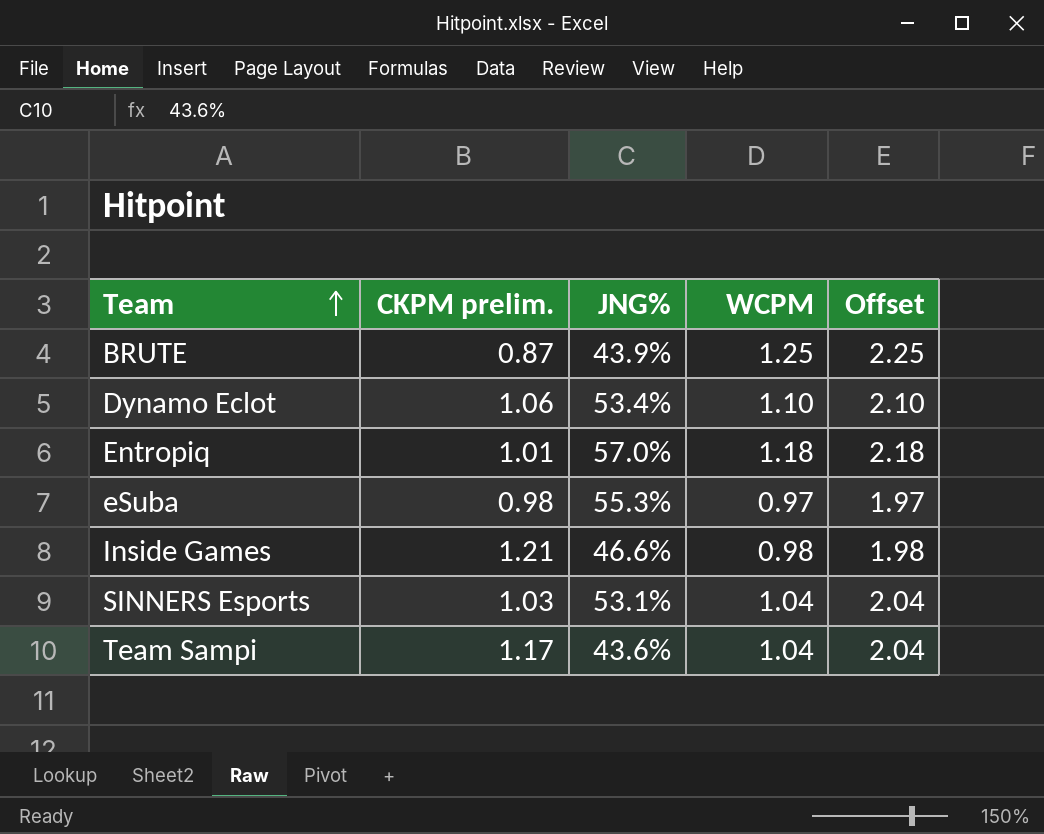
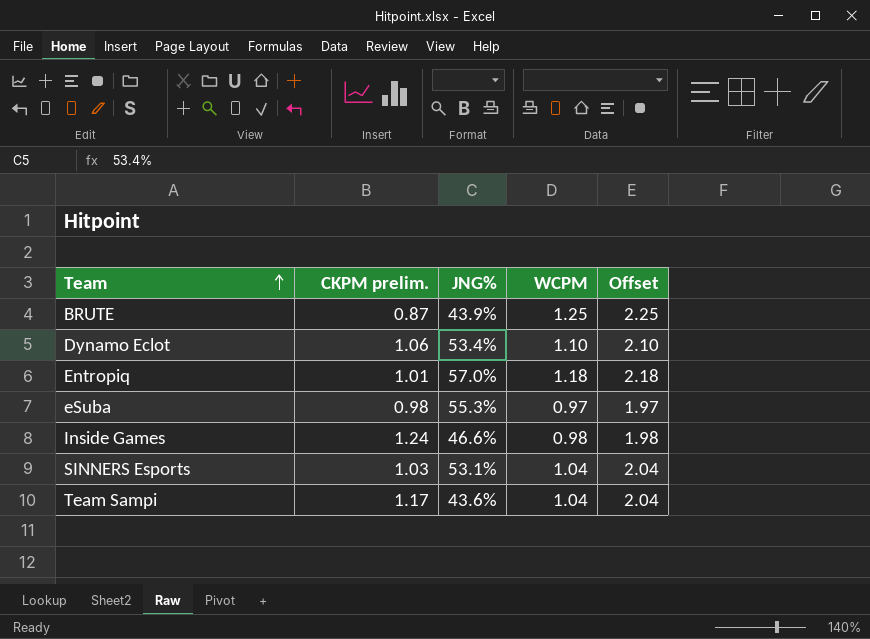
Inside Games | CKPM prelim.: 1.21 -> 1.24

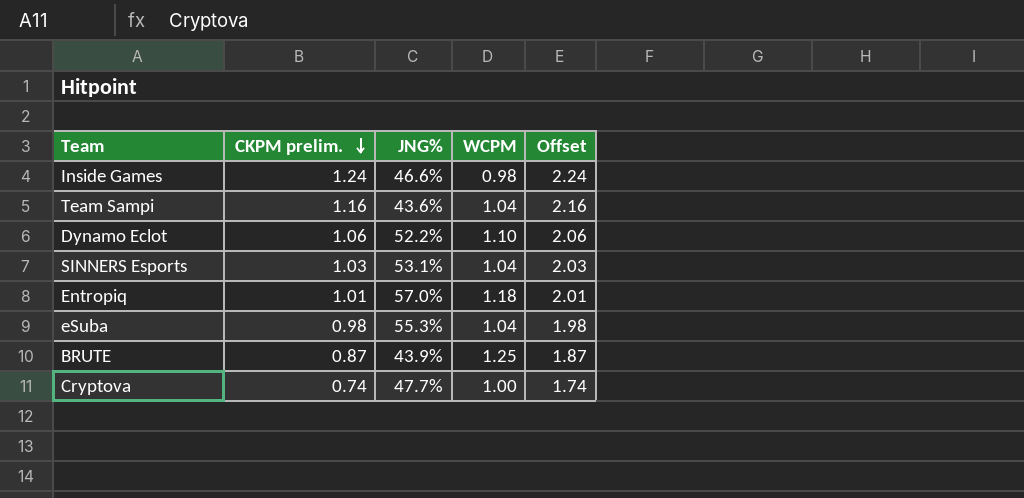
row order: Team ascending -> CKPM prelim. descending
column Offset | formula: [WCPM] + 1 -> [CKPM prelim.] + 1
Team Sampi | CKPM prelim.: 1.17 -> 1.16
Dynamo Eclot | JNG%: 53.4% -> 52.2%
eSuba | WCPM: 0.97 -> 1.04
row Cryptova: none -> 0.74 | 47.7% | 1.00 | 1.74

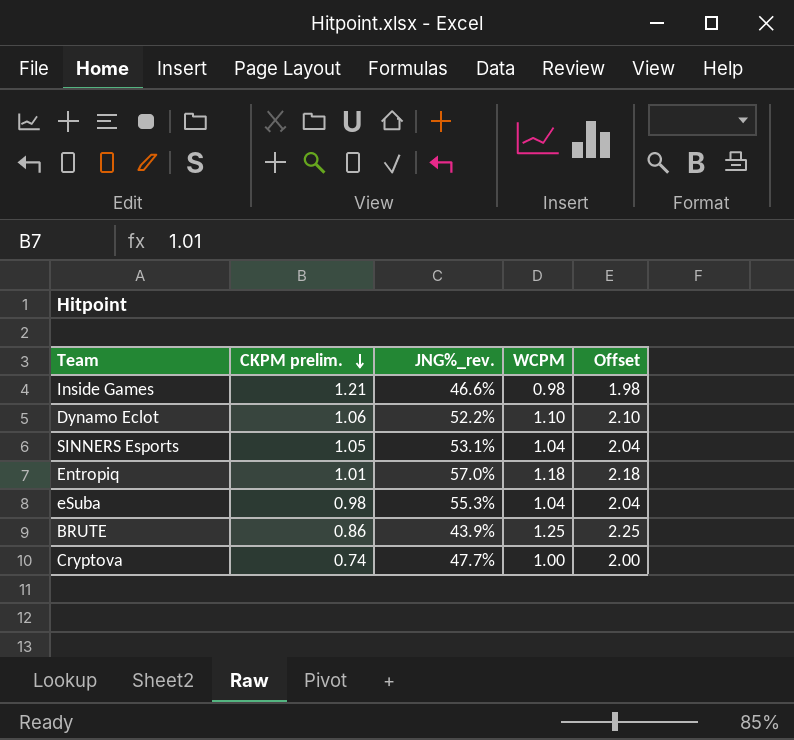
column name: JNG% -> JNG%_rev.
column Offset | formula: [CKPM prelim.] + 1 -> [WCPM] + 1
row Team Sampi: 1.16 | 43.6% | 1.04 | 2.16 -> none
Inside Games | CKPM prelim.: 1.24 -> 1.21
SINNERS Esports | CKPM prelim.: 1.03 -> 1.05
BRUTE | CKPM prelim.: 0.87 -> 0.86

